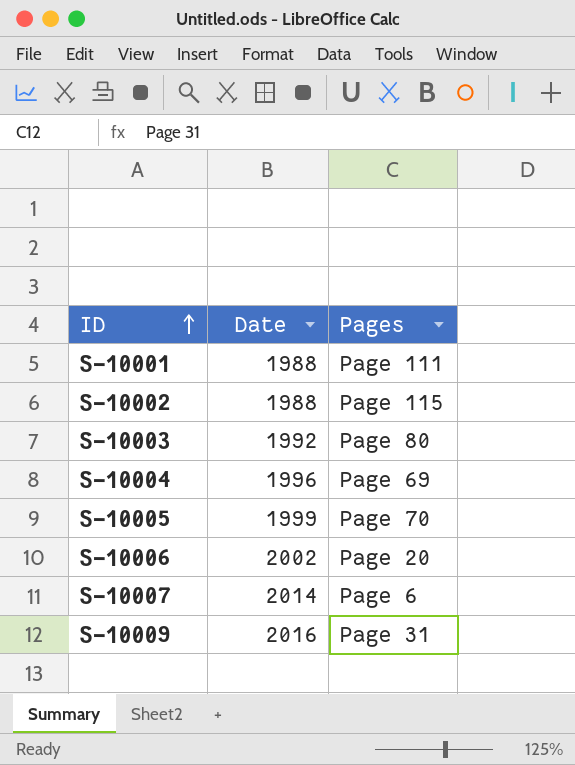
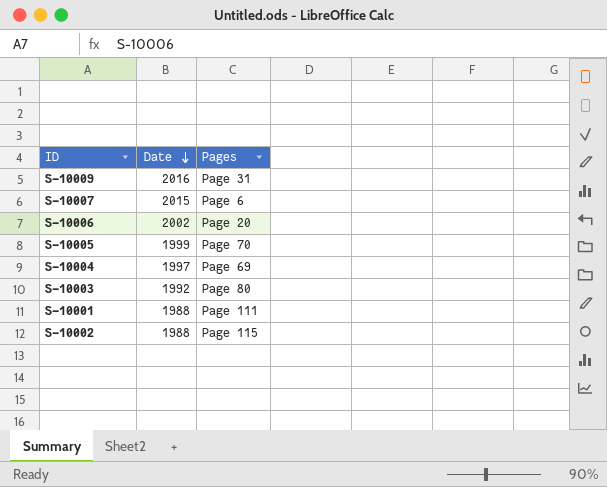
row order: ID ascending -> Date descending
S-10007 | Date: 2014 -> 2015
S-10004 | Date: 1996 -> 1997

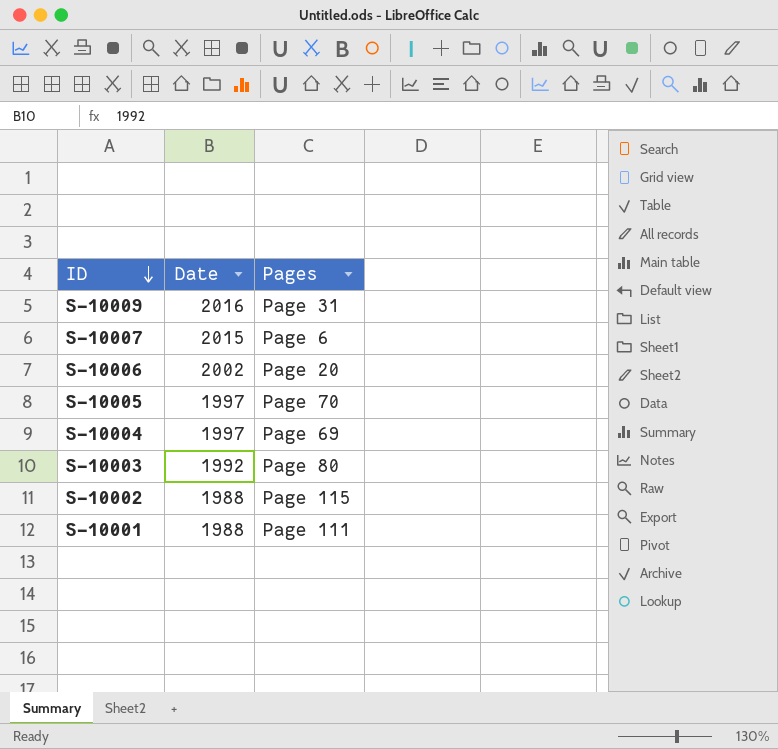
row order: Date descending -> ID descending
S-10005 | Date: 1999 -> 1997

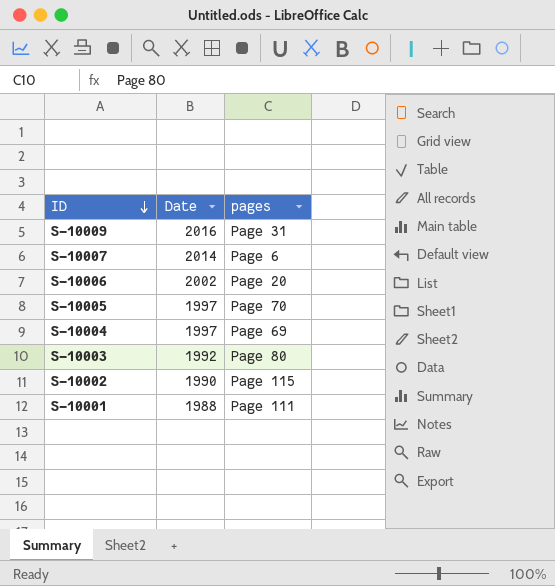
column name: Pages -> pages
S-10007 | Date: 2015 -> 2014
S-10002 | Date: 1988 -> 1990

